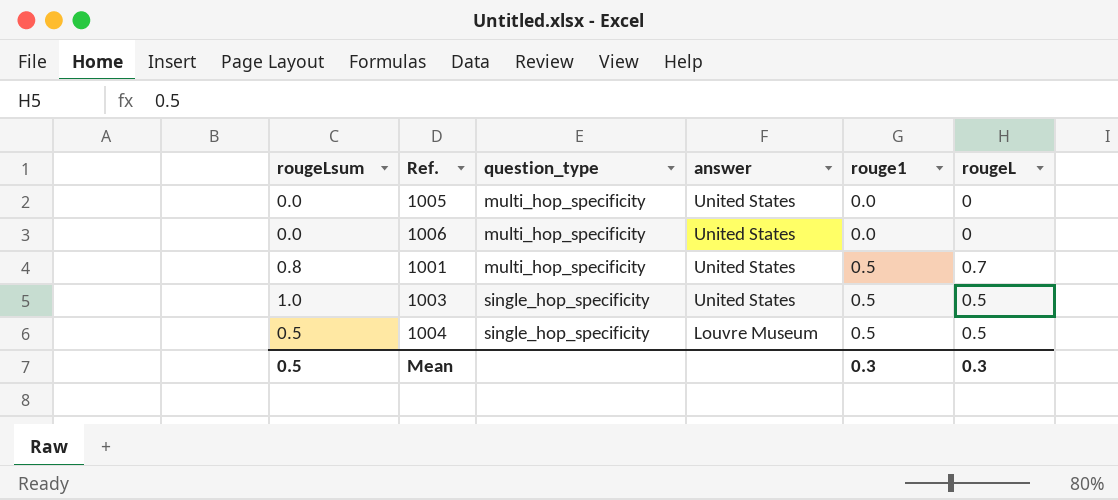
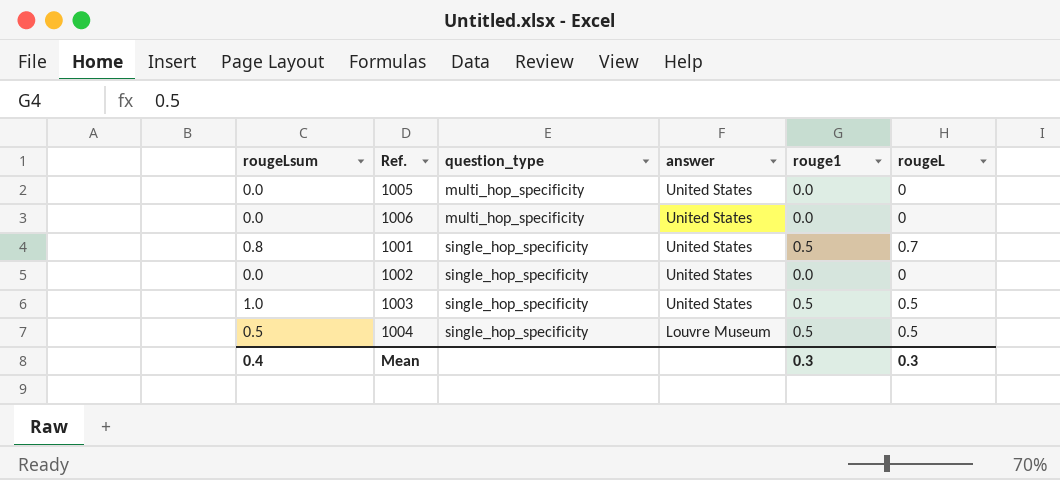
1001 | question_type: multi_hop_specificity -> single_hop_specificity
row 1002: none -> 0.0 | single_hop_specificity | United States | 0.0 | 0
Mean | rougeLsum: 0.5 -> 0.4

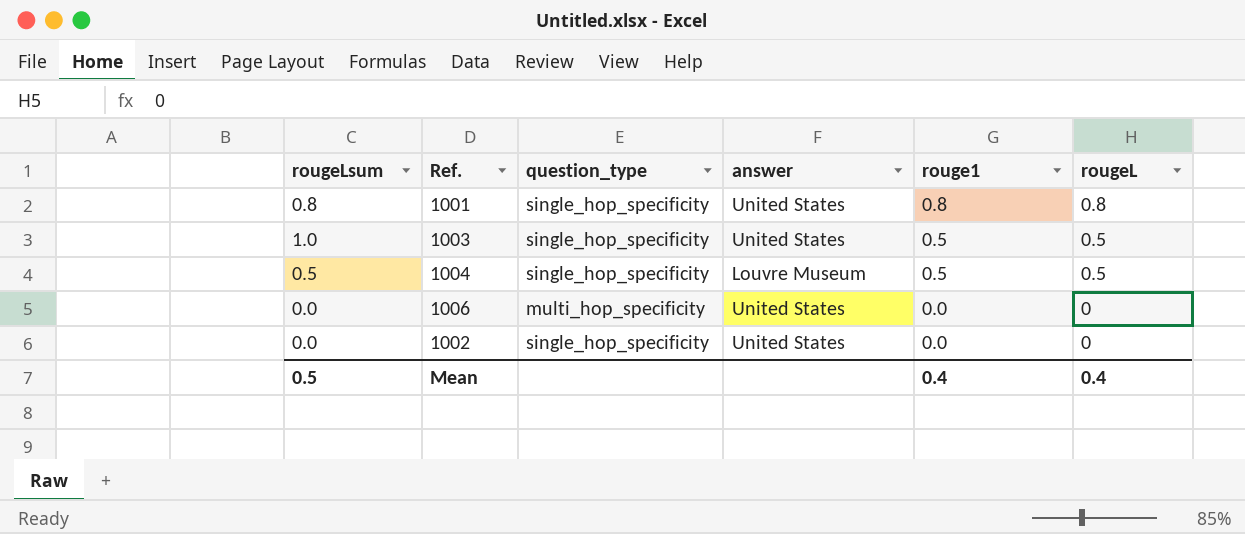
row order: question_type ascending -> rouge1 descending
row 1005: 0.0 | multi_hop_specificity | United States | 0.0 | 0 -> none
1001 | rouge1: 0.5 -> 0.8
1001 | rougeL: 0.7 -> 0.8
Mean | rougeLsum: 0.4 -> 0.5
Mean | rouge1: 0.3 -> 0.4
Mean | rougeL: 0.3 -> 0.4

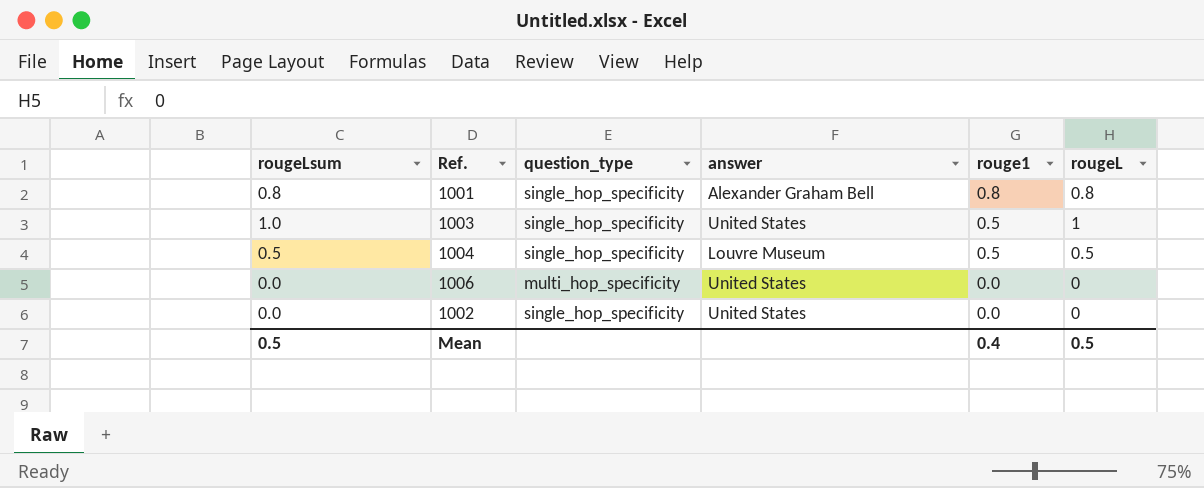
1001 | answer: United States -> Alexander Graham Bell
1003 | rougeL: 0.5 -> 1
Mean | rougeL: 0.4 -> 0.5

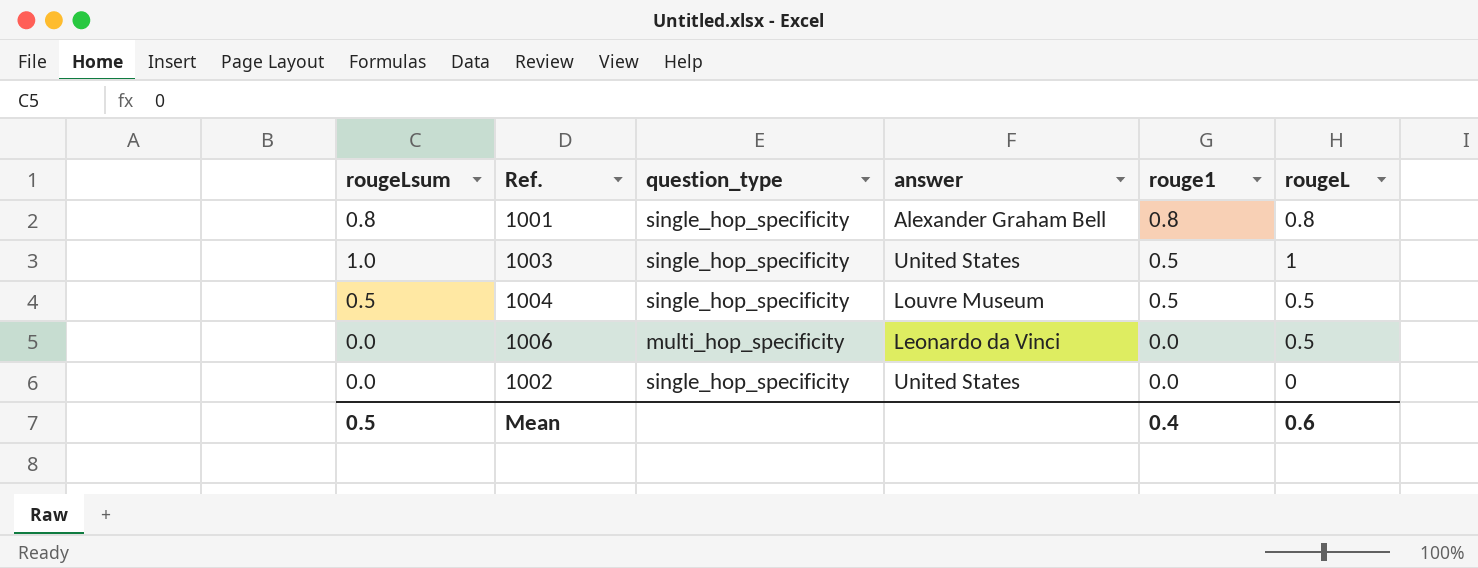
1006 | answer: United States -> Leonardo da Vinci
1006 | rougeL: 0 -> 0.5
Mean | rougeL: 0.5 -> 0.6

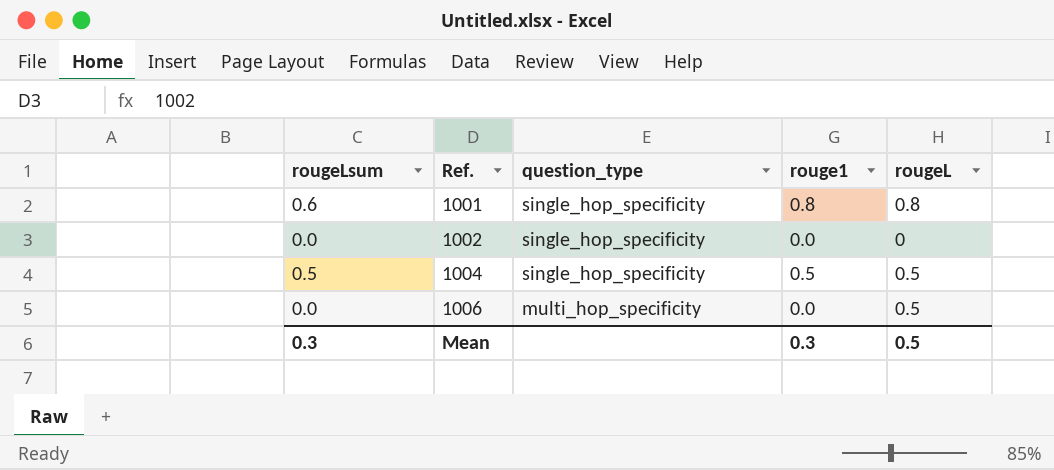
row order: rouge1 descending -> Ref. ascending
column answer | position: 4 -> none
row 1003: 1.0 | single_hop_specificity | United States | 0.5 | 1 -> none
1001 | rougeLsum: 0.8 -> 0.6
Mean | rougeLsum: 0.5 -> 0.3
Mean | rouge1: 0.4 -> 0.3
Mean | rougeL: 0.6 -> 0.5

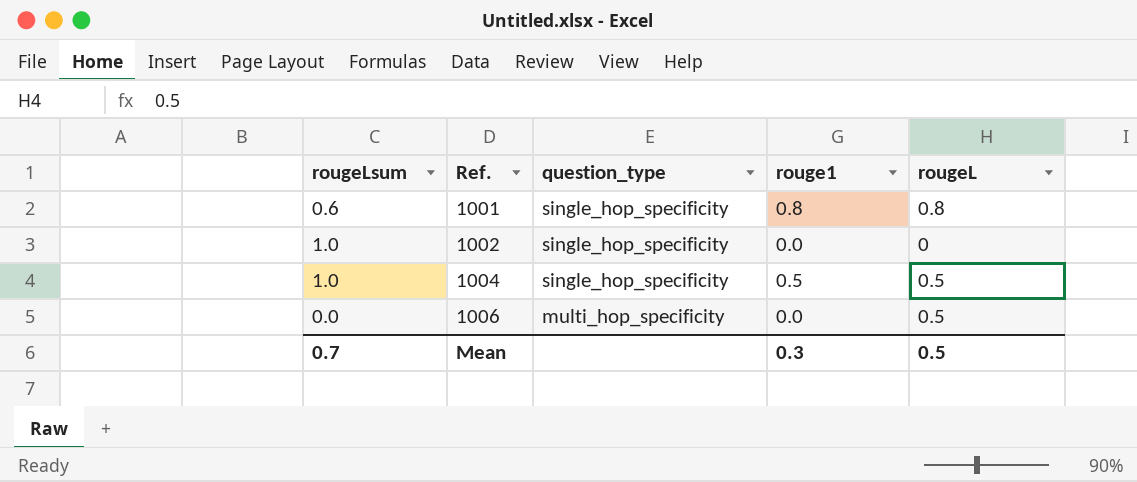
1002 | rougeLsum: 0.0 -> 1.0
1004 | rougeLsum: 0.5 -> 1.0
Mean | rougeLsum: 0.3 -> 0.7

